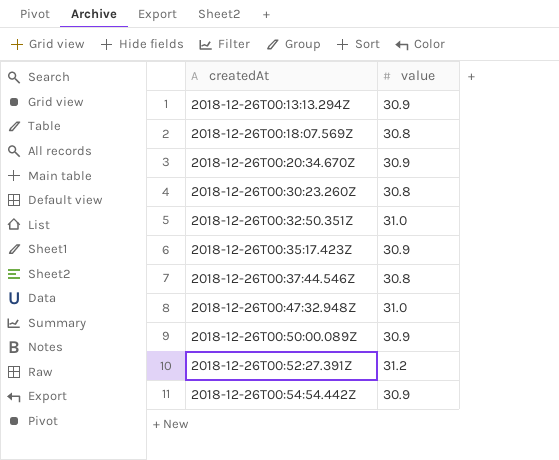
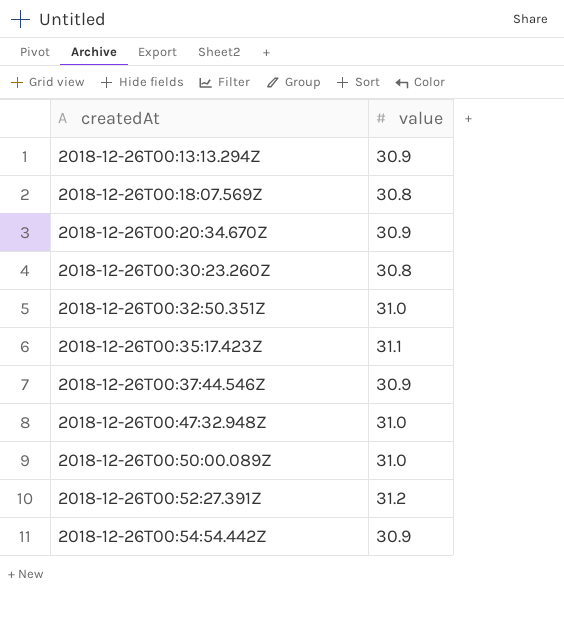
2018-12-26T00:35:17.423Z | value: 30.9 -> 31.1
2018-12-26T00:37:44.546Z | value: 30.8 -> 30.9
2018-12-26T00:50:00.089Z | value: 30.9 -> 31.0

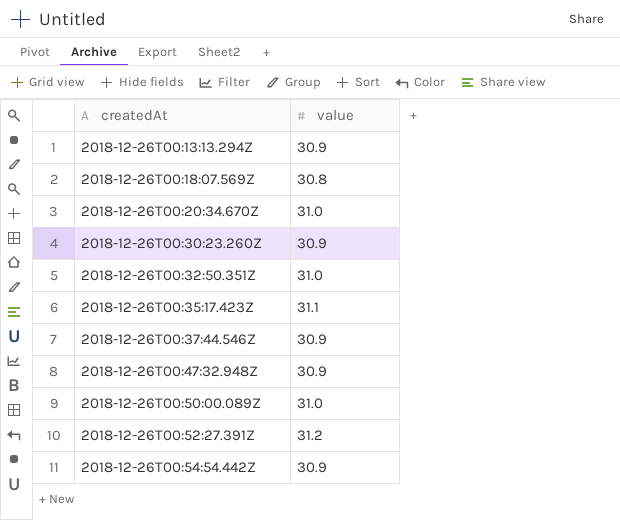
2018-12-26T00:20:34.670Z | value: 30.9 -> 31.0
2018-12-26T00:30:23.260Z | value: 30.8 -> 30.9
2018-12-26T00:47:32.948Z | value: 31.0 -> 30.9

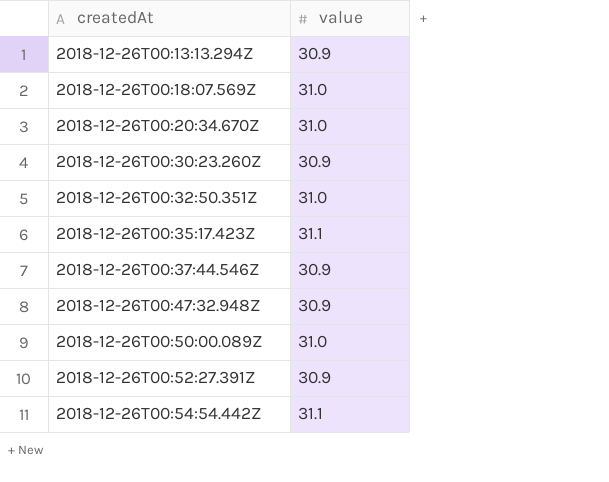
2018-12-26T00:18:07.569Z | value: 30.8 -> 31.0
2018-12-26T00:52:27.391Z | value: 31.2 -> 30.9
2018-12-26T00:54:54.442Z | value: 30.9 -> 31.1

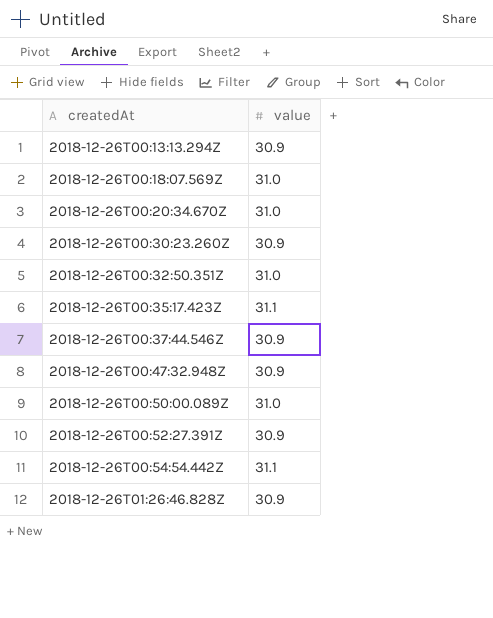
row 2018-12-26T01:26:46.828Z: none -> 30.9

